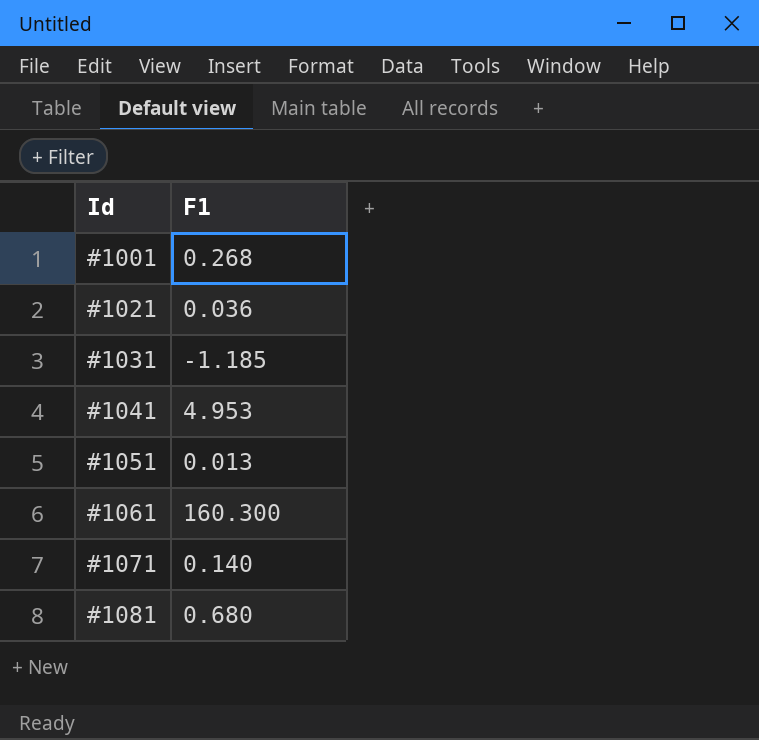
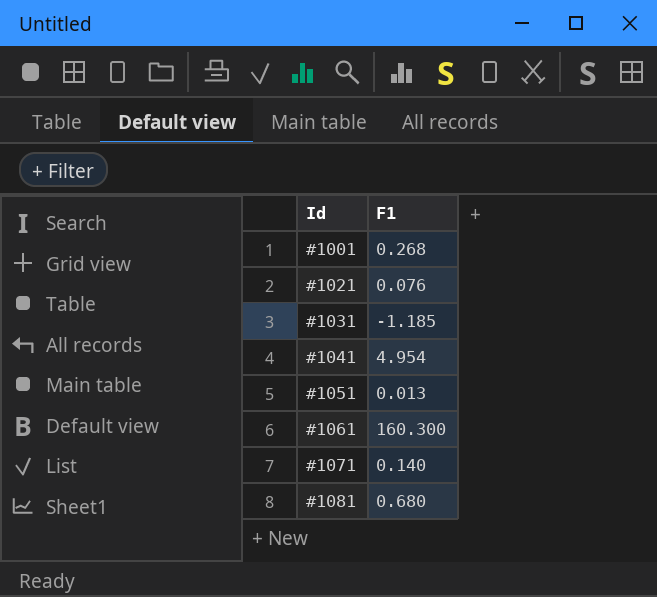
#1021 | F1: 0.036 -> 0.076
#1041 | F1: 4.953 -> 4.954

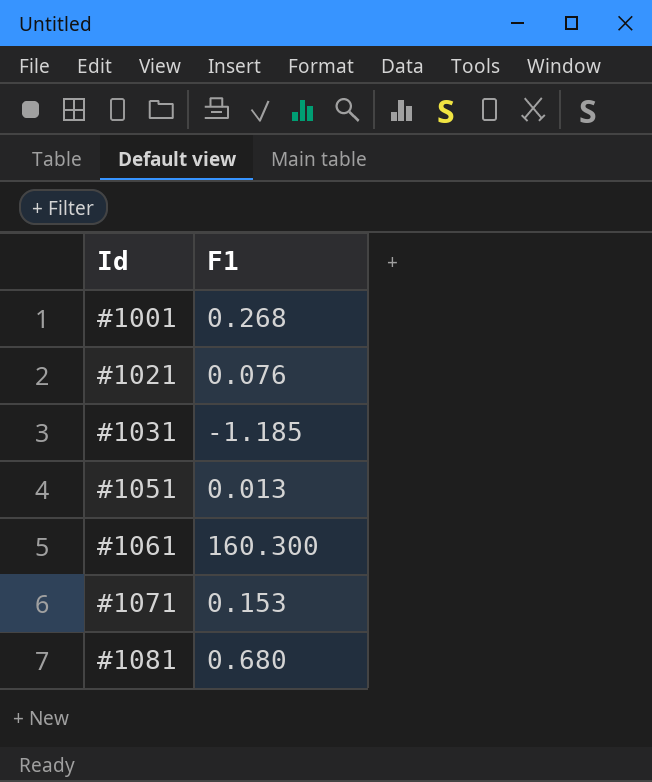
row #1041: 4.954 -> none
#1071 | F1: 0.140 -> 0.153

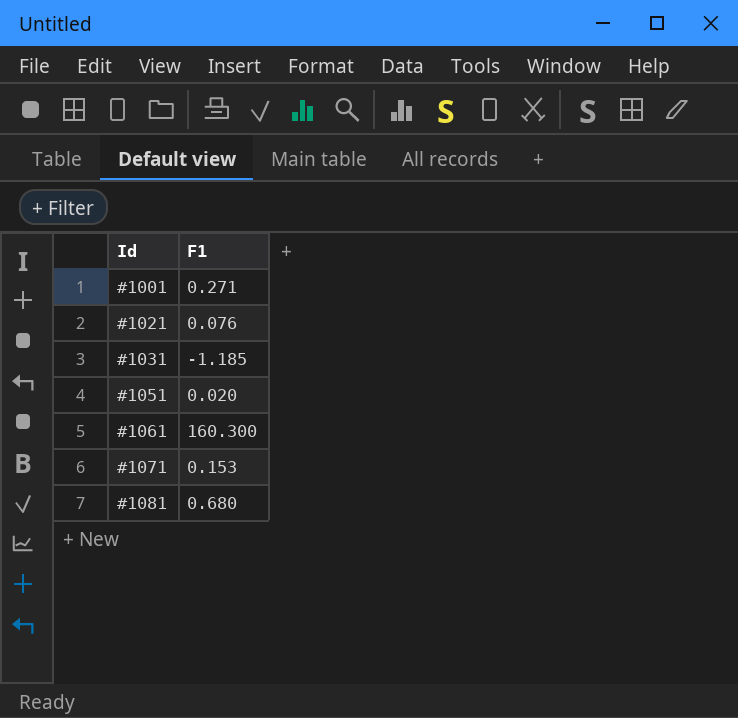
#1001 | F1: 0.268 -> 0.271
#1051 | F1: 0.013 -> 0.020

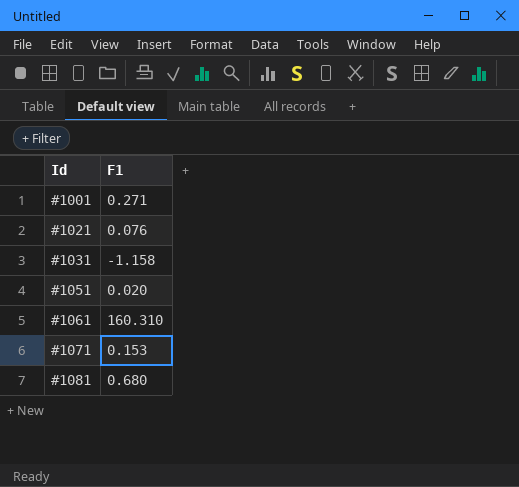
#1031 | F1: -1.185 -> -1.158
#1061 | F1: 160.300 -> 160.310

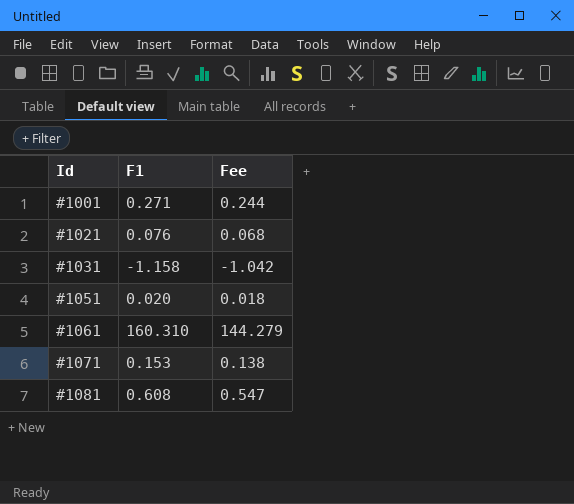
column Fee | formula: none -> [F1] * 0.9
#1081 | F1: 0.680 -> 0.608

